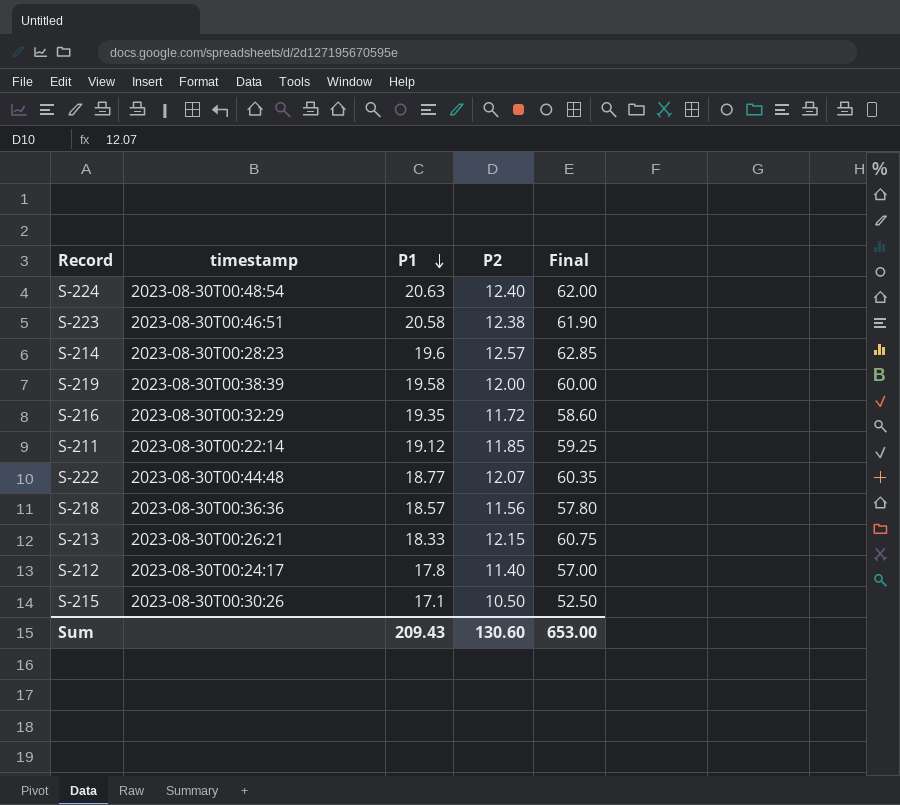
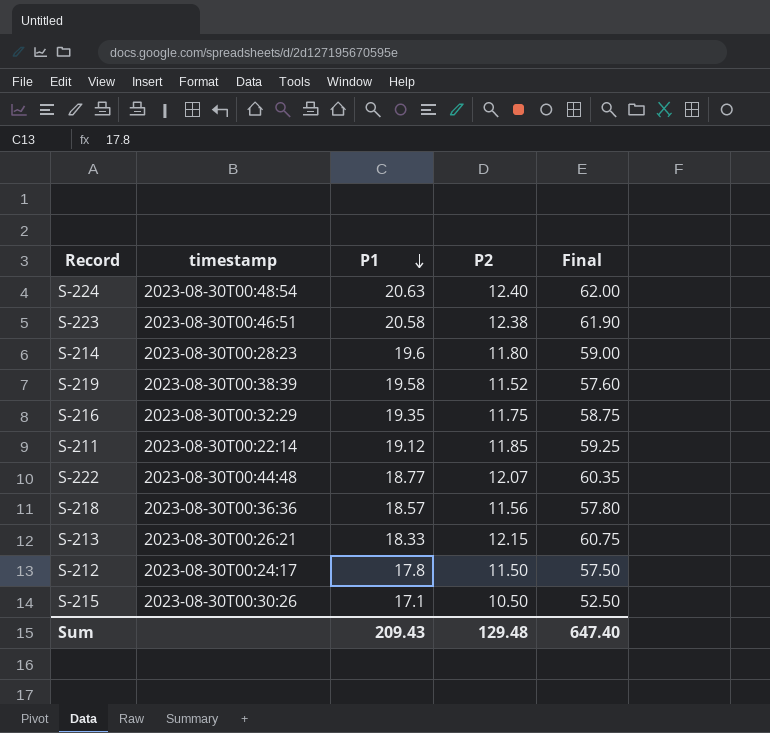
S-214 | P2: 12.57 -> 11.80
S-214 | Final: 62.85 -> 59.00
S-219 | P2: 12.00 -> 11.52
S-219 | Final: 60.00 -> 57.60
S-216 | P2: 11.72 -> 11.75
S-216 | Final: 58.60 -> 58.75
S-212 | P2: 11.40 -> 11.50
S-212 | Final: 57.00 -> 57.50
Sum | P2: 130.60 -> 129.48
Sum | Final: 653.00 -> 647.40

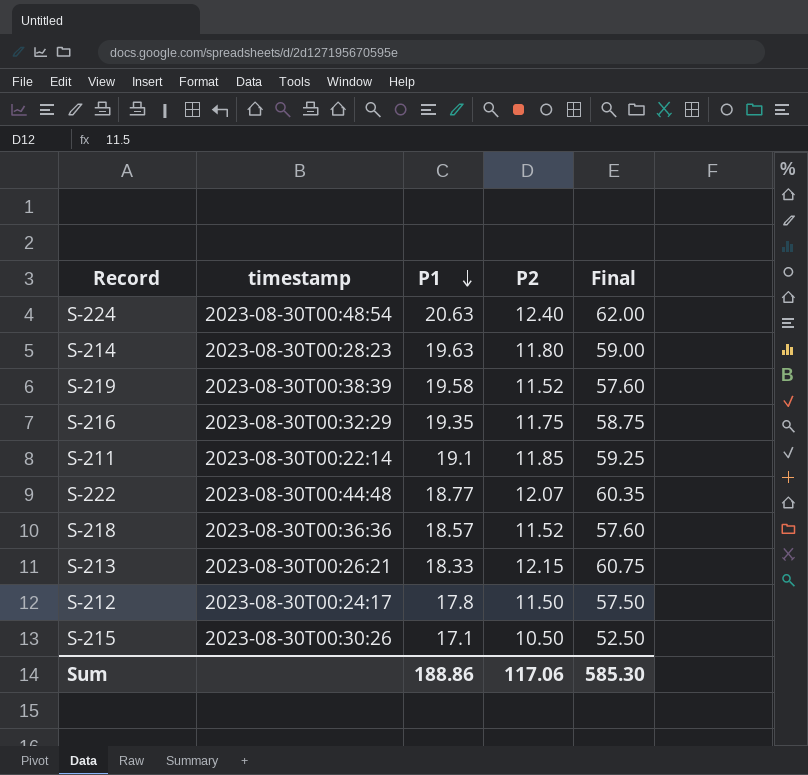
row S-223: 2023-08-30T00:46:51 | 20.58 | 12.38 | 61.90 -> none
S-214 | P1: 19.6 -> 19.63
S-211 | P1: 19.12 -> 19.1
S-218 | P2: 11.56 -> 11.52
S-218 | Final: 57.80 -> 57.60
Sum | P1: 209.43 -> 188.86
Sum | P2: 129.48 -> 117.06
Sum | Final: 647.40 -> 585.30

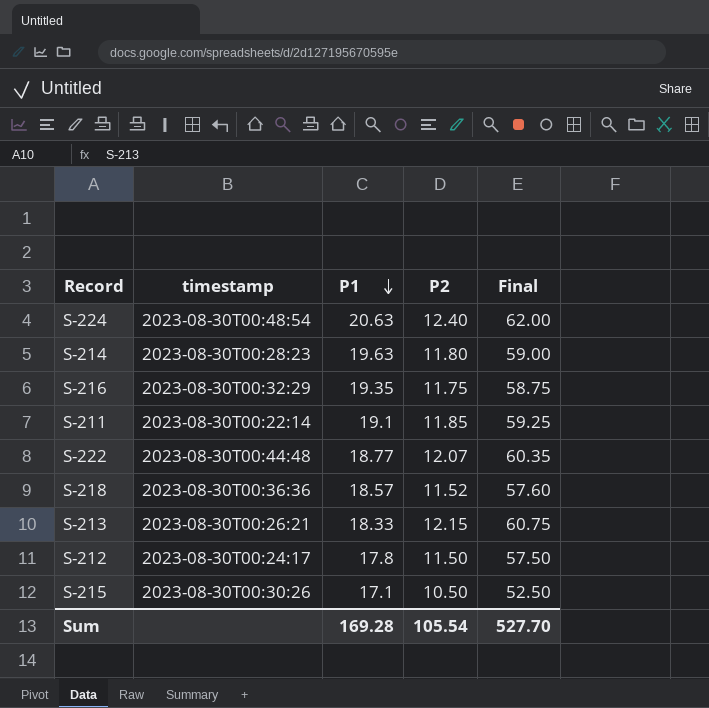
row S-219: 2023-08-30T00:38:39 | 19.58 | 11.52 | 57.60 -> none
Sum | P1: 188.86 -> 169.28
Sum | P2: 117.06 -> 105.54
Sum | Final: 585.30 -> 527.70

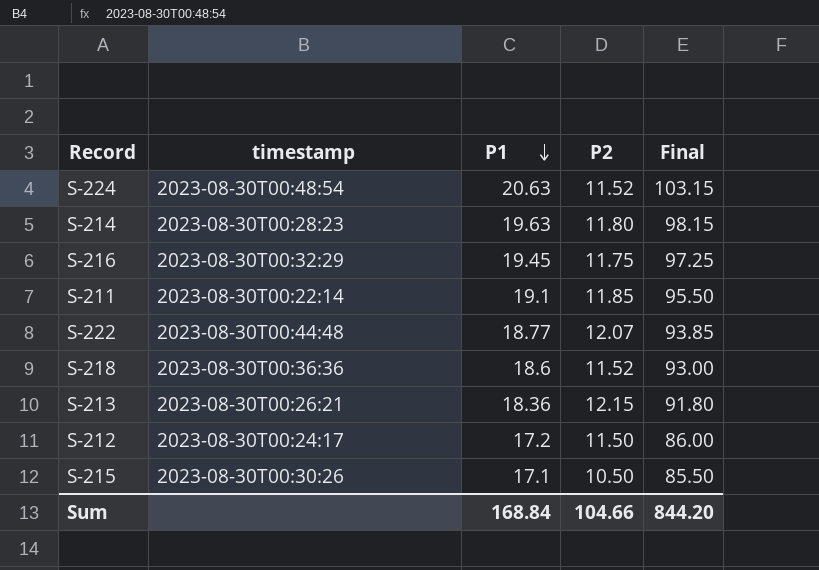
column Final | formula: [P2] * 5 -> [P1] * 5
S-224 | P2: 12.40 -> 11.52
S-216 | P1: 19.35 -> 19.45
S-218 | P1: 18.57 -> 18.6
S-213 | P1: 18.33 -> 18.36
S-212 | P1: 17.8 -> 17.2
Sum | P1: 169.28 -> 168.84
Sum | P2: 105.54 -> 104.66
Sum | Final: 527.70 -> 844.20

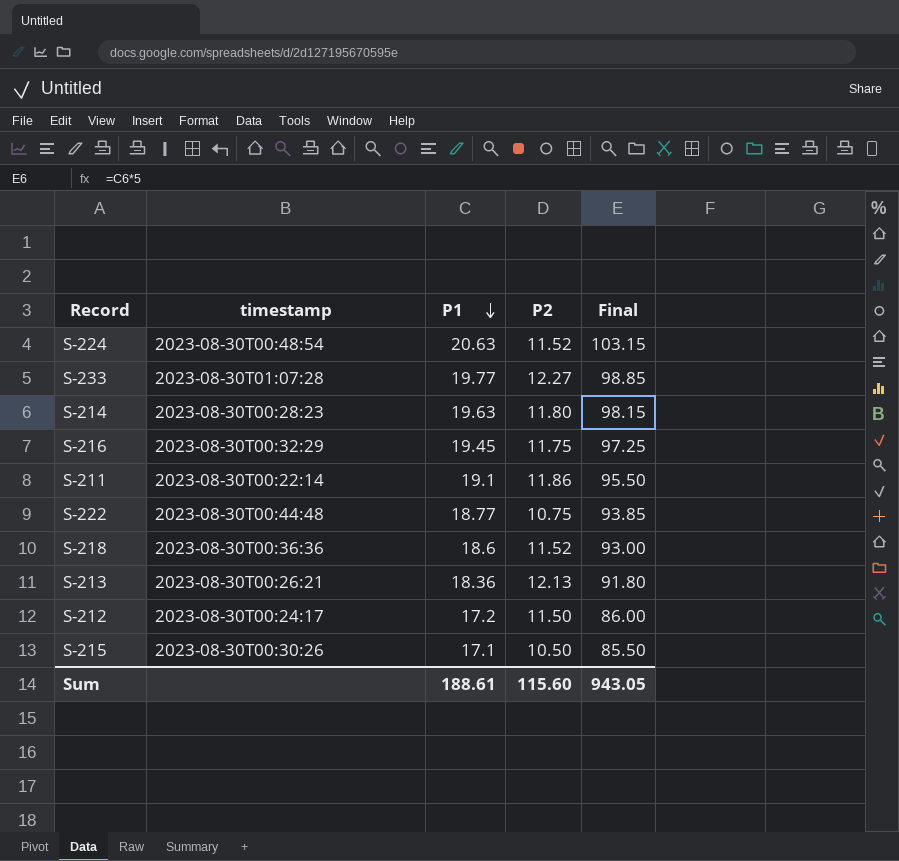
row S-233: none -> 2023-08-30T01:07:28 | 19.77 | 12.27 | 98.85
S-211 | P2: 11.85 -> 11.86
S-222 | P2: 12.07 -> 10.75
S-213 | P2: 12.15 -> 12.13
Sum | P1: 168.84 -> 188.61
Sum | P2: 104.66 -> 115.60
Sum | Final: 844.20 -> 943.05

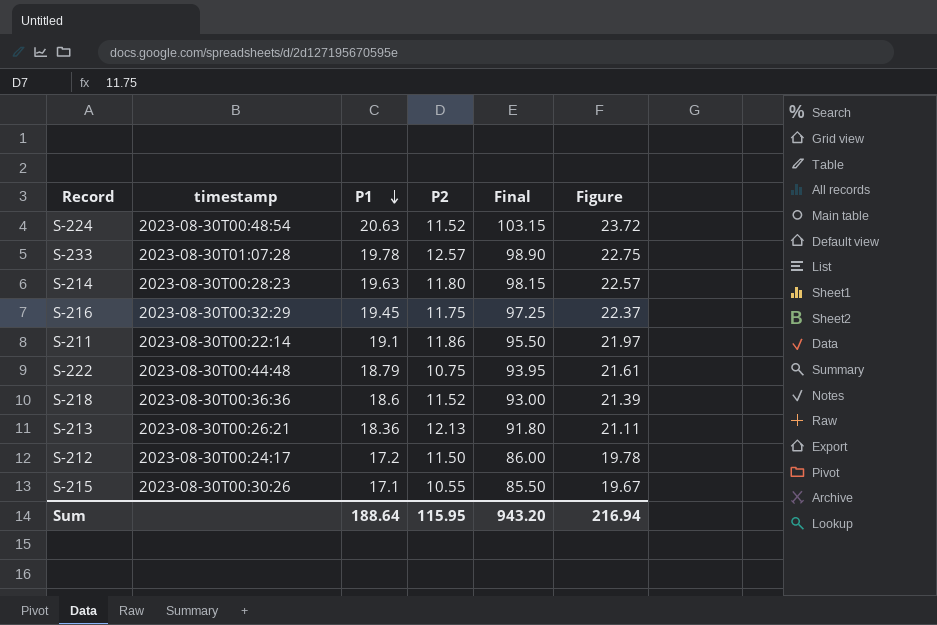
column Figure | formula: none -> [P1] * 1.15
S-233 | P1: 19.77 -> 19.78
S-233 | P2: 12.27 -> 12.57
S-233 | Final: 98.85 -> 98.90
S-222 | P1: 18.77 -> 18.79
S-222 | Final: 93.85 -> 93.95
S-215 | P2: 10.50 -> 10.55
Sum | P1: 188.61 -> 188.64
Sum | P2: 115.60 -> 115.95
Sum | Final: 943.05 -> 943.20

